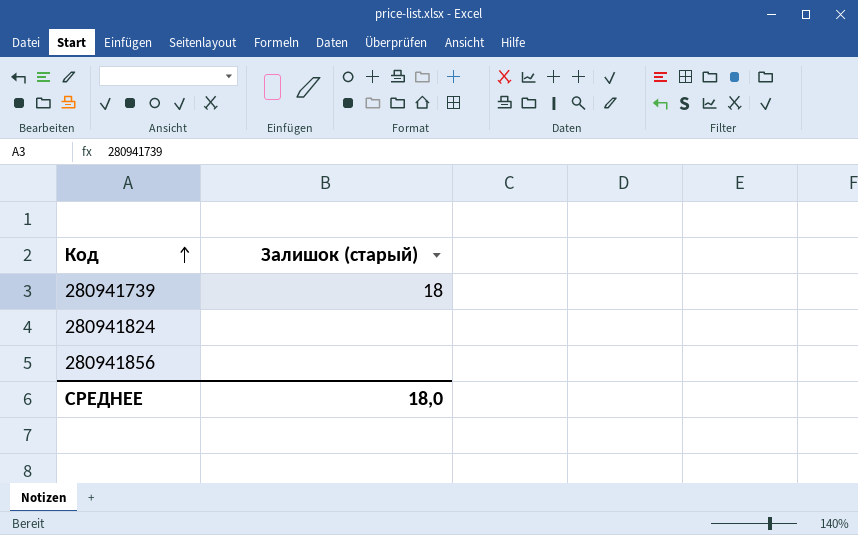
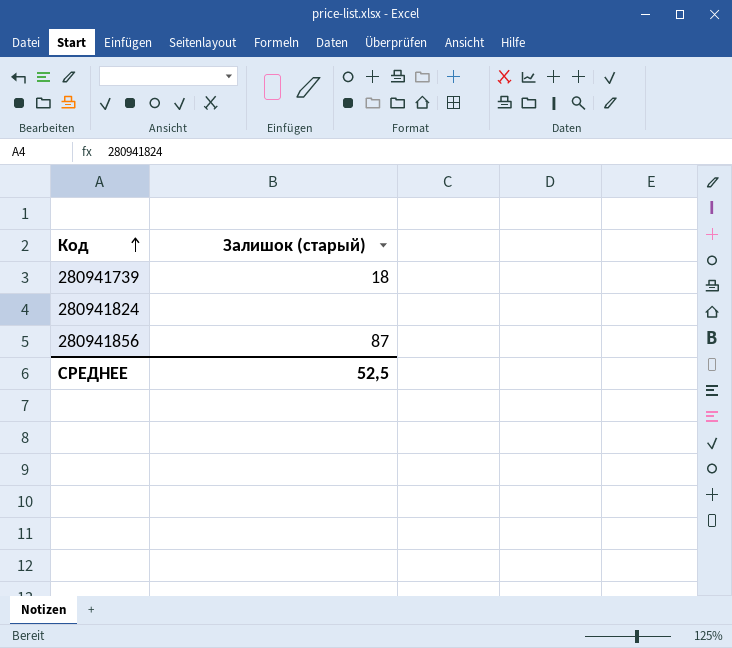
280941856 | Залишок (старый): none -> 87
СРЕДНЕЕ | Залишок (старый): 18,0 -> 52,5

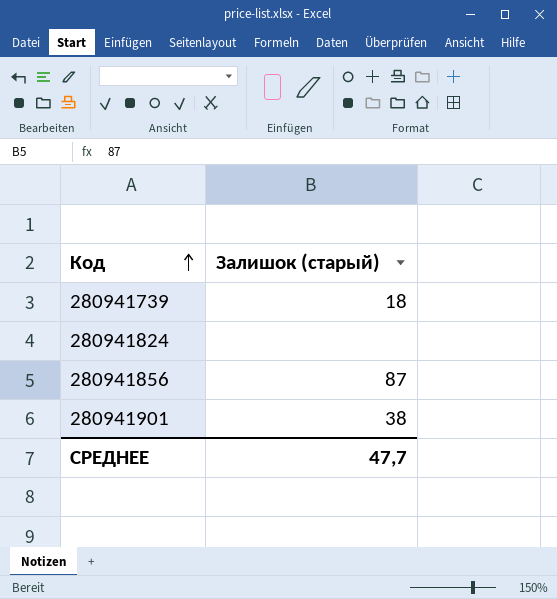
row 280941901: none -> 38
СРЕДНЕЕ | Залишок (старый): 52,5 -> 47,7

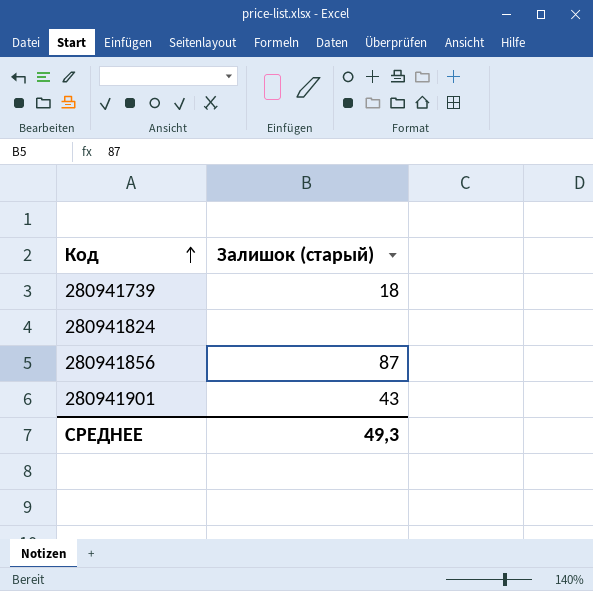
280941901 | Залишок (старый): 38 -> 43
СРЕДНЕЕ | Залишок (старый): 47,7 -> 49,3

